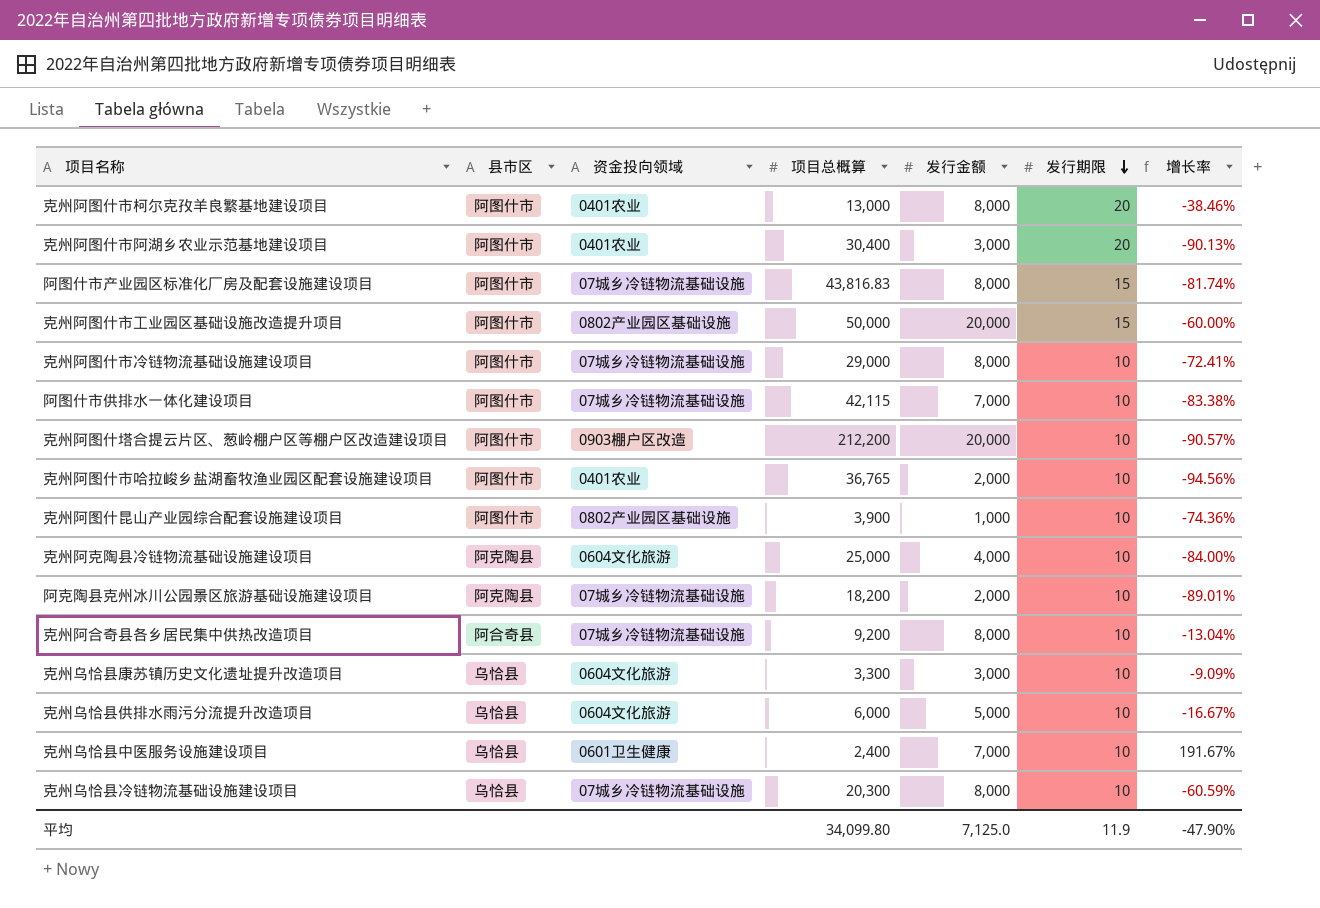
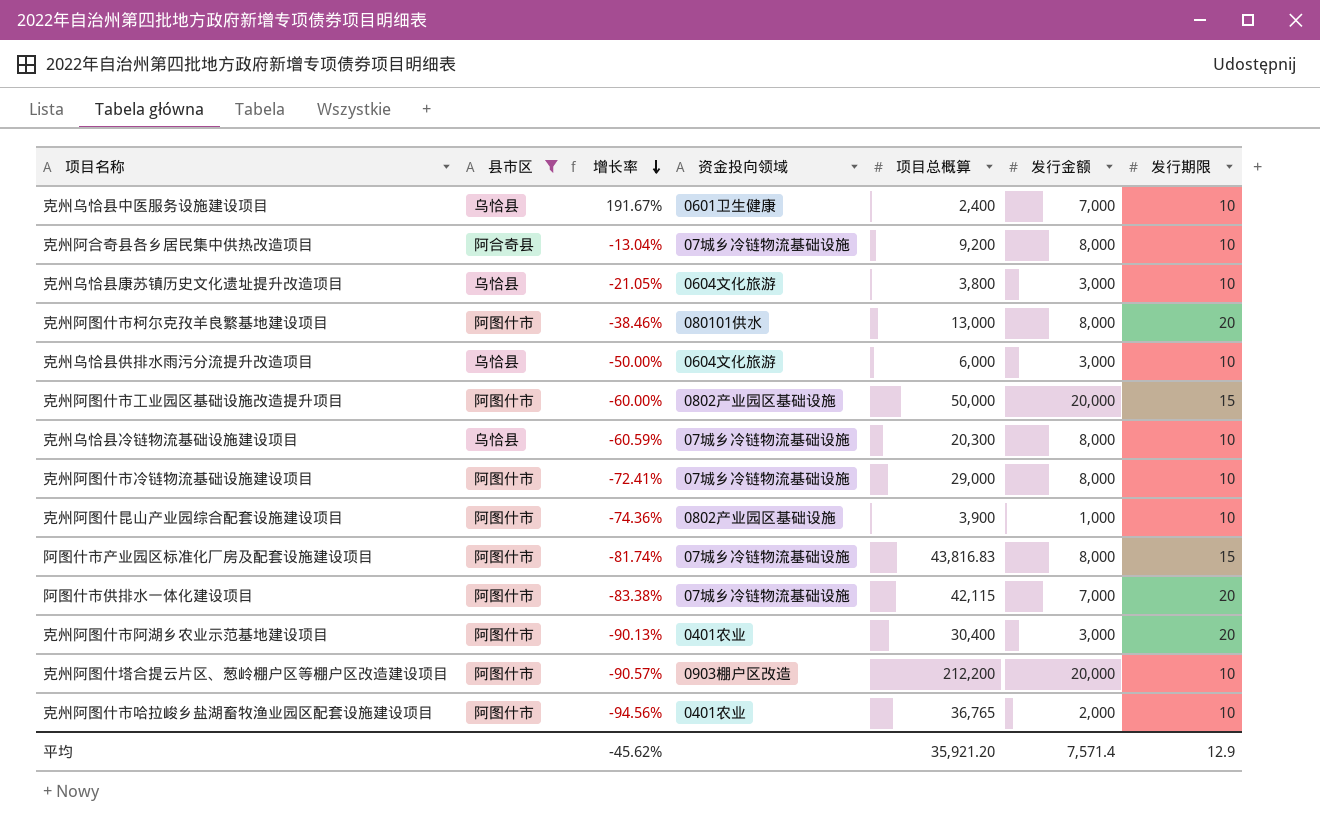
filter: none -> 县市区 != 阿克陶县
row order: 发行期限 descending -> 增长率 descending
column 增长率 | position: 7 -> 3
克州乌恰县康苏镇历史文化遗址提升改造项目 | 增长率: -9.09% -> -21.05%
克州乌恰县康苏镇历史文化遗址提升改造项目 | 项目总概算: 3,300 -> 3,800
克州阿图什市柯尔克孜羊良繁基地建设项目 | 资金投向领域: 0401农业 -> 080101供水
克州乌恰县供排水雨污分流提升改造项目 | 增长率: -16.67% -> -50.00%
克州乌恰县供排水雨污分流提升改造项目 | 发行金额: 5,000 -> 3,000
阿图什市供排水一体化建设项目 | 发行期限: 10 -> 20
平均 | 增长率: -47.90% -> -45.62%
平均 | 项目总概算: 34,099.80 -> 35,921.20
平均 | 发行金额: 7,125.0 -> 7,571.4
平均 | 发行期限: 11.9 -> 12.9

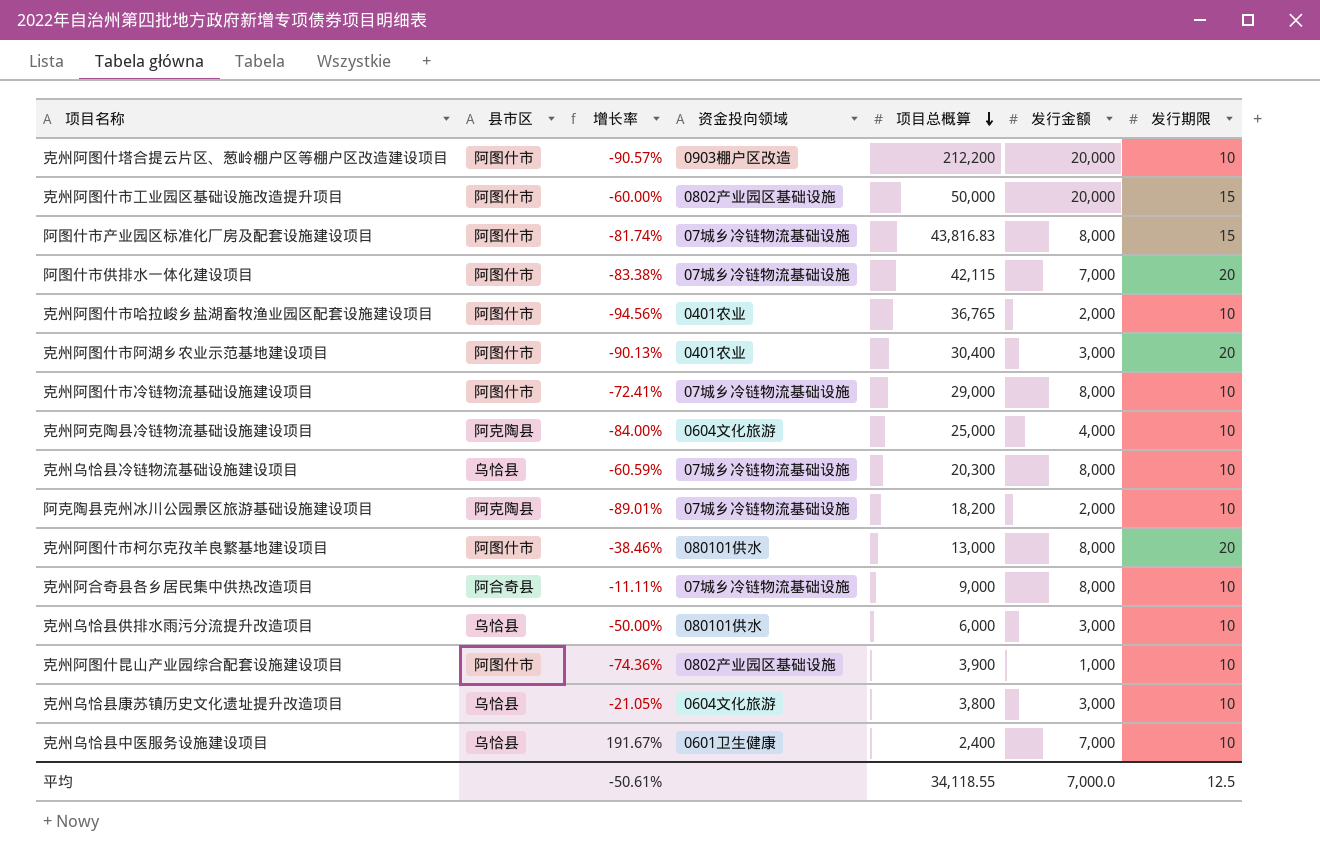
filter: 县市区 != 阿克陶县 -> none
row order: 增长率 descending -> 项目总概算 descending
克州阿合奇县各乡居民集中供热改造项目 | 增长率: -13.04% -> -11.11%
克州阿合奇县各乡居民集中供热改造项目 | 项目总概算: 9,200 -> 9,000
克州乌恰县供排水雨污分流提升改造项目 | 资金投向领域: 0604文化旅游 -> 080101供水
平均 | 增长率: -45.62% -> -50.61%
平均 | 项目总概算: 35,921.20 -> 34,118.55
平均 | 发行金额: 7,571.4 -> 7,000.0
平均 | 发行期限: 12.9 -> 12.5

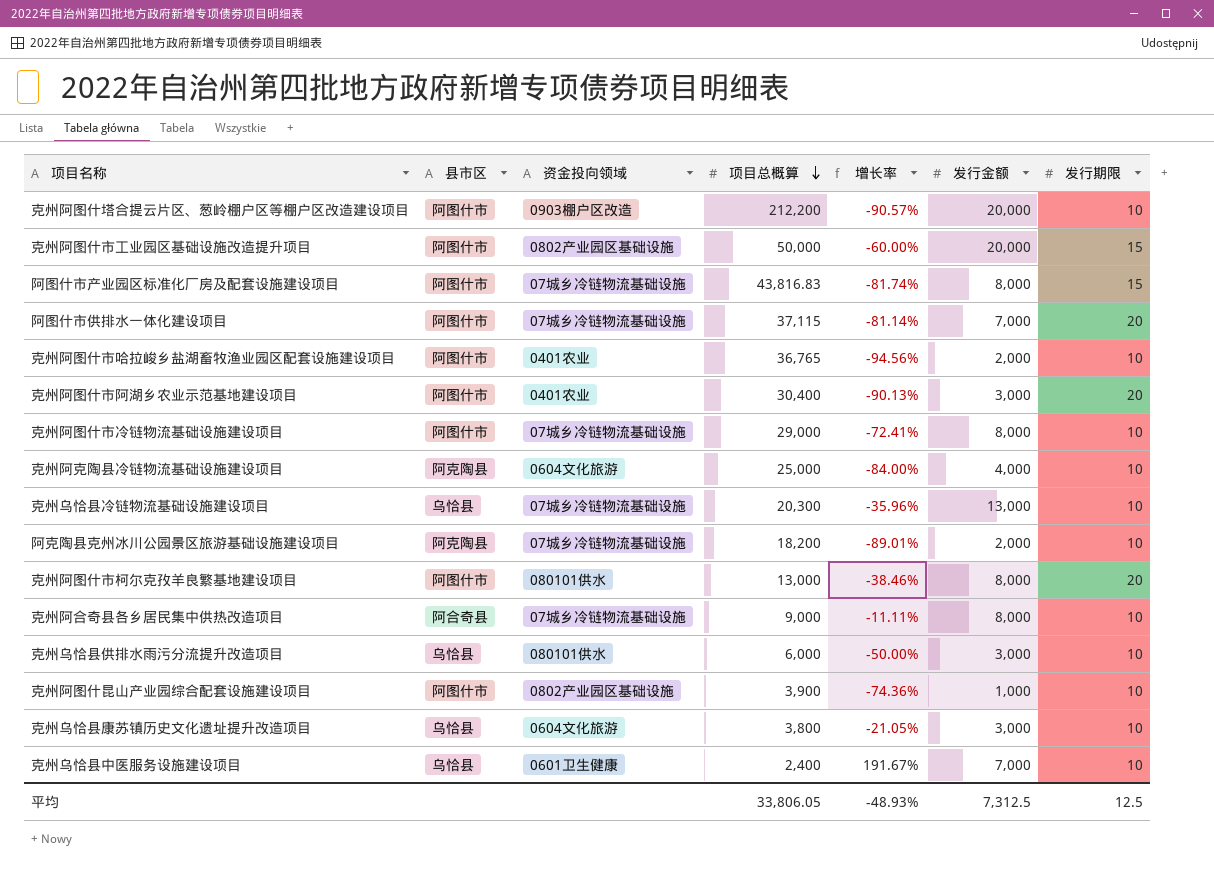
column 增长率 | position: 3 -> 5
阿图什市供排水一体化建设项目 | 项目总概算: 42,115 -> 37,115
阿图什市供排水一体化建设项目 | 增长率: -83.38% -> -81.14%
克州乌恰县冷链物流基础设施建设项目 | 增长率: -60.59% -> -35.96%
克州乌恰县冷链物流基础设施建设项目 | 发行金额: 8,000 -> 13,000
平均 | 项目总概算: 34,118.55 -> 33,806.05
平均 | 增长率: -50.61% -> -48.93%
平均 | 发行金额: 7,000.0 -> 7,312.5

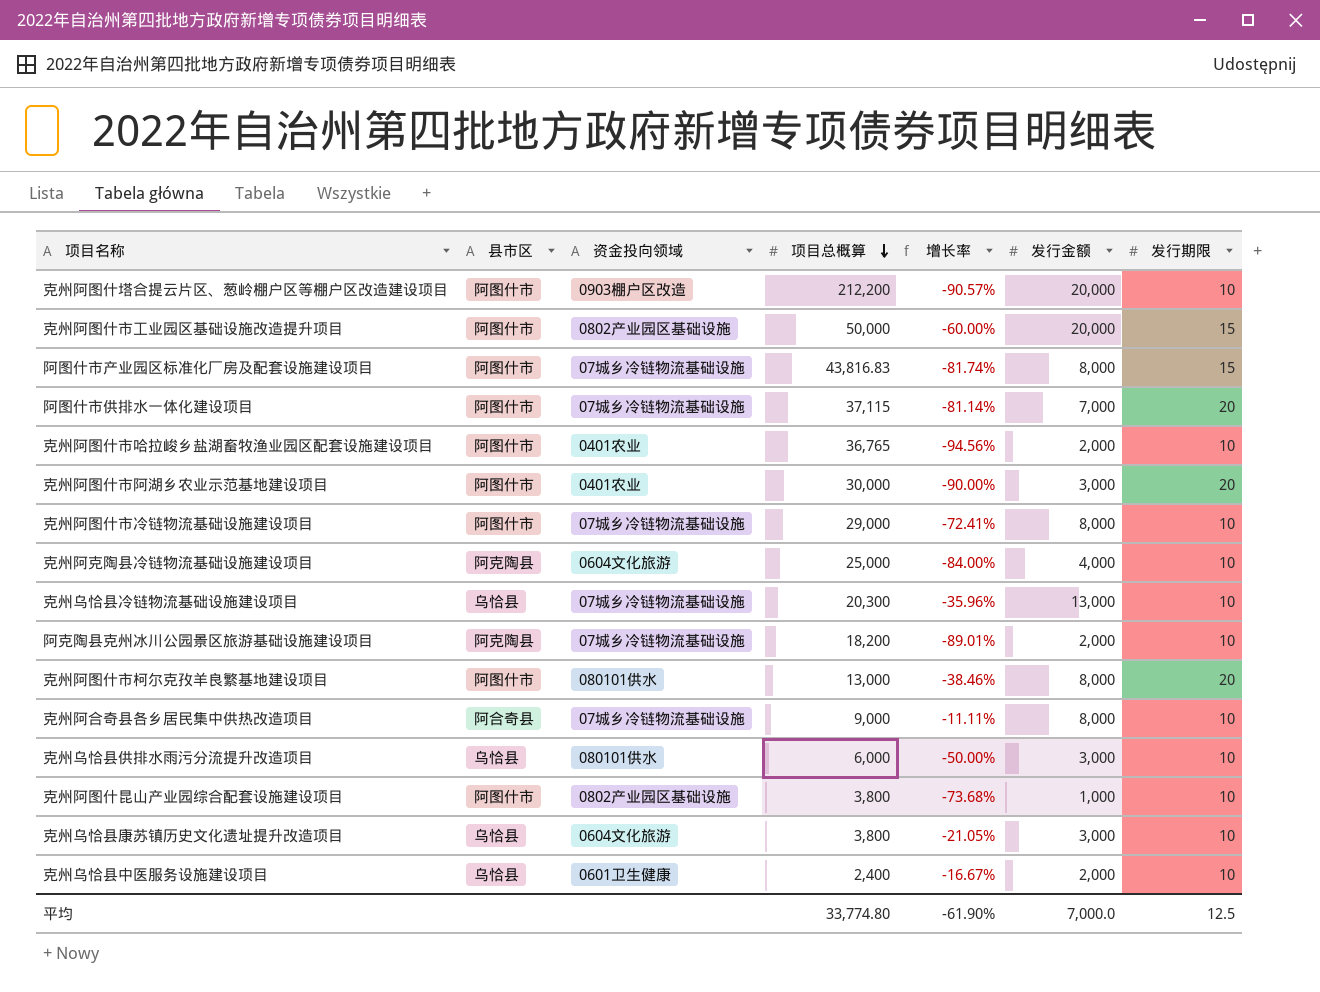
克州阿图什市阿湖乡农业示范基地建设项目 | 项目总概算: 30,400 -> 30,000
克州阿图什市阿湖乡农业示范基地建设项目 | 增长率: -90.13% -> -90.00%
克州阿图什昆山产业园综合配套设施建设项目 | 项目总概算: 3,900 -> 3,800
克州阿图什昆山产业园综合配套设施建设项目 | 增长率: -74.36% -> -73.68%
克州乌恰县中医服务设施建设项目 | 增长率: 191.67% -> -16.67%
克州乌恰县中医服务设施建设项目 | 发行金额: 7,000 -> 2,000
平均 | 项目总概算: 33,806.05 -> 33,774.80
平均 | 增长率: -48.93% -> -61.90%
平均 | 发行金额: 7,312.5 -> 7,000.0

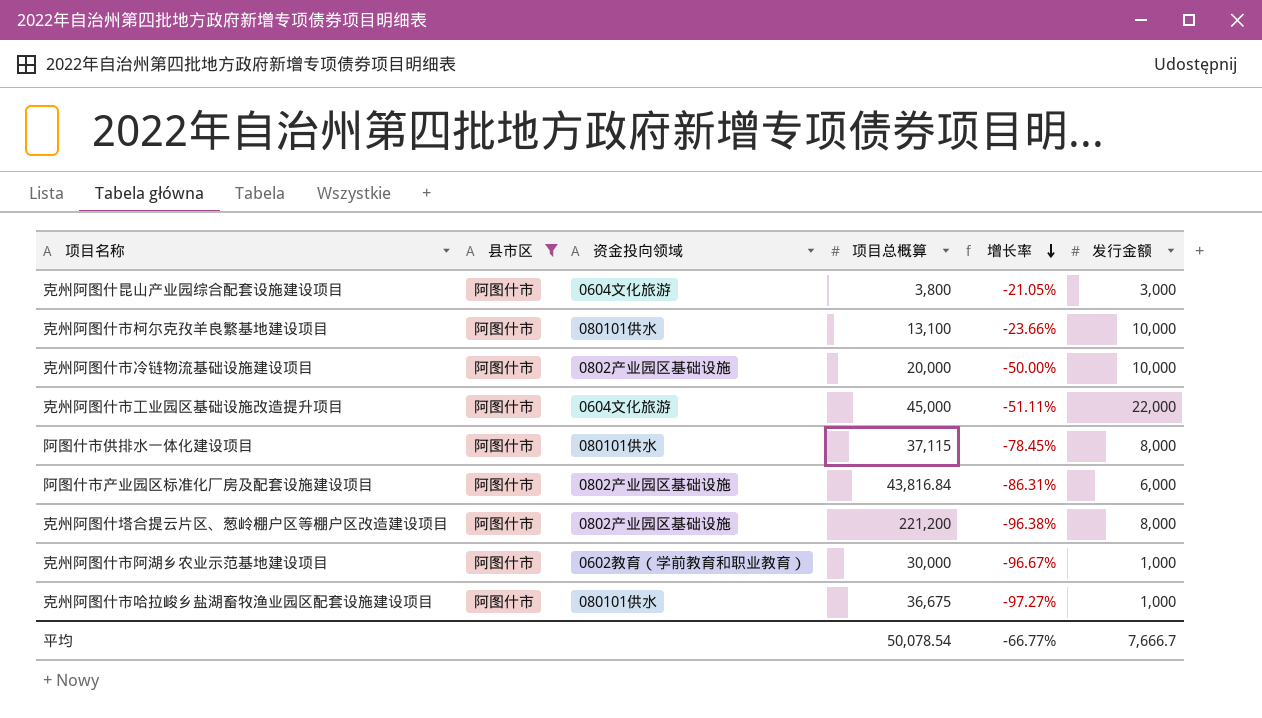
filter: none -> 县市区 = 阿图什市
row order: 项目总概算 descending -> 增长率 descending
column 发行期限 | position: 7 -> none
克州阿图什昆山产业园综合配套设施建设项目 | 资金投向领域: 0802产业园区基础设施 -> 0604文化旅游
克州阿图什昆山产业园综合配套设施建设项目 | 增长率: -73.68% -> -21.05%
克州阿图什昆山产业园综合配套设施建设项目 | 发行金额: 1,000 -> 3,000
克州阿图什市柯尔克孜羊良繁基地建设项目 | 项目总概算: 13,000 -> 13,100
克州阿图什市柯尔克孜羊良繁基地建设项目 | 增长率: -38.46% -> -23.66%
克州阿图什市柯尔克孜羊良繁基地建设项目 | 发行金额: 8,000 -> 10,000
克州阿图什市冷链物流基础设施建设项目 | 资金投向领域: 07城乡冷链物流基础设施 -> 0802产业园区基础设施
克州阿图什市冷链物流基础设施建设项目 | 项目总概算: 29,000 -> 20,000
克州阿图什市冷链物流基础设施建设项目 | 增长率: -72.41% -> -50.00%
克州阿图什市冷链物流基础设施建设项目 | 发行金额: 8,000 -> 10,000
克州阿图什市工业园区基础设施改造提升项目 | 资金投向领域: 0802产业园区基础设施 -> 0604文化旅游
克州阿图什市工业园区基础设施改造提升项目 | 项目总概算: 50,000 -> 45,000
克州阿图什市工业园区基础设施改造提升项目 | 增长率: -60.00% -> -51.11%
克州阿图什市工业园区基础设施改造提升项目 | 发行金额: 20,000 -> 22,000
阿图什市供排水一体化建设项目 | 资金投向领域: 07城乡冷链物流基础设施 -> 080101供水
阿图什市供排水一体化建设项目 | 增长率: -81.14% -> -78.45%
阿图什市供排水一体化建设项目 | 发行金额: 7,000 -> 8,000
阿图什市产业园区标准化厂房及配套设施建设项目 | 资金投向领域: 07城乡冷链物流基础设施 -> 0802产业园区基础设施
阿图什市产业园区标准化厂房及配套设施建设项目 | 项目总概算: 43,816.83 -> 43,816.84
阿图什市产业园区标准化厂房及配套设施建设项目 | 增长率: -81.74% -> -86.31%
阿图什市产业园区标准化厂房及配套设施建设项目 | 发行金额: 8,000 -> 6,000
克州阿图什塔合提云片区、葱岭棚户区等棚户区改造建设项目 | 资金投向领域: 0903棚户区改造 -> 0802产业园区基础设施
克州阿图什塔合提云片区、葱岭棚户区等棚户区改造建设项目 | 项目总概算: 212,200 -> 221,200
克州阿图什塔合提云片区、葱岭棚户区等棚户区改造建设项目 | 增长率: -90.57% -> -96.38%
克州阿图什塔合提云片区、葱岭棚户区等棚户区改造建设项目 | 发行金额: 20,000 -> 8,000
克州阿图什市阿湖乡农业示范基地建设项目 | 资金投向领域: 0401农业 -> 0602教育（学前教育和职业教育）
克州阿图什市阿湖乡农业示范基地建设项目 | 增长率: -90.00% -> -96.67%
克州阿图什市阿湖乡农业示范基地建设项目 | 发行金额: 3,000 -> 1,000
克州阿图什市哈拉峻乡盐湖畜牧渔业园区配套设施建设项目 | 资金投向领域: 0401农业 -> 080101供水
克州阿图什市哈拉峻乡盐湖畜牧渔业园区配套设施建设项目 | 项目总概算: 36,765 -> 36,675
克州阿图什市哈拉峻乡盐湖畜牧渔业园区配套设施建设项目 | 增长率: -94.56% -> -97.27%
克州阿图什市哈拉峻乡盐湖畜牧渔业园区配套设施建设项目 | 发行金额: 2,000 -> 1,000
平均 | 项目总概算: 33,774.80 -> 50,078.54
平均 | 增长率: -61.90% -> -66.77%
平均 | 发行金额: 7,000.0 -> 7,666.7

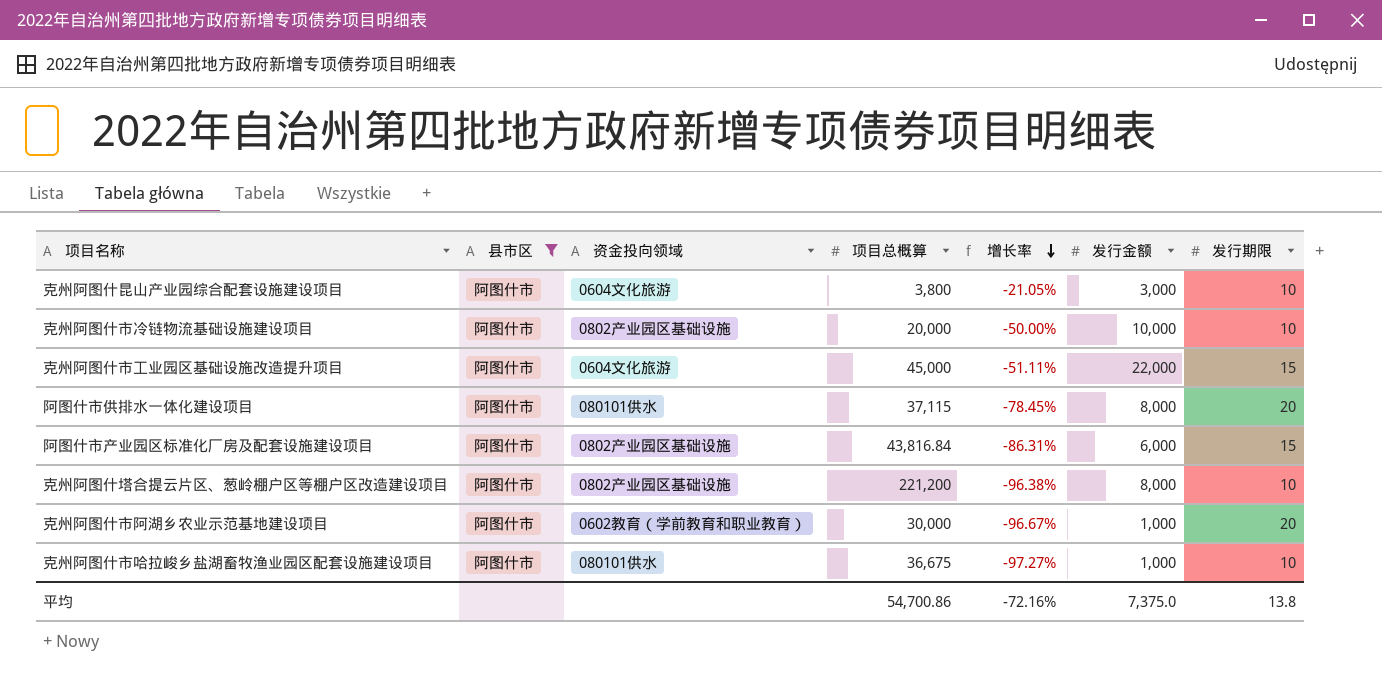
column 发行期限 | position: none -> 7
row 克州阿图什市柯尔克孜羊良繁基地建设项目: 阿图什市 | 080101供水 | 13,100 | -23.66% | 10,000 -> none
平均 | 项目总概算: 50,078.54 -> 54,700.86
平均 | 增长率: -66.77% -> -72.16%
平均 | 发行金额: 7,666.7 -> 7,375.0

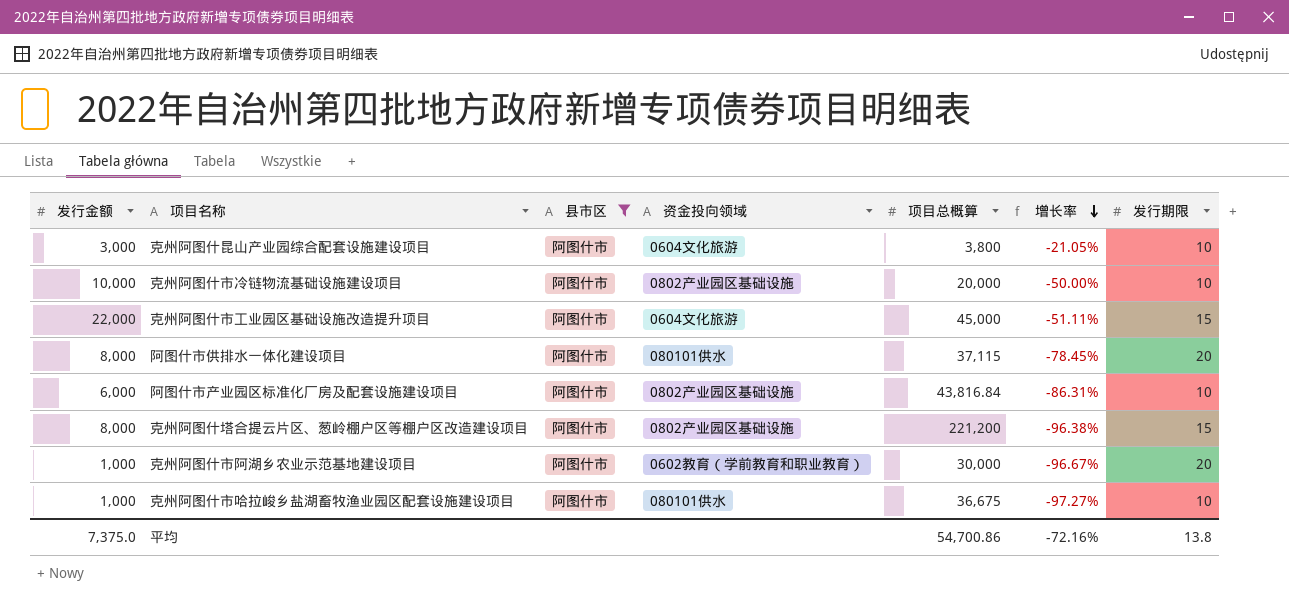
column 发行金额 | position: 6 -> 1
阿图什市产业园区标准化厂房及配套设施建设项目 | 发行期限: 15 -> 10
克州阿图什塔合提云片区、葱岭棚户区等棚户区改造建设项目 | 发行期限: 10 -> 15

